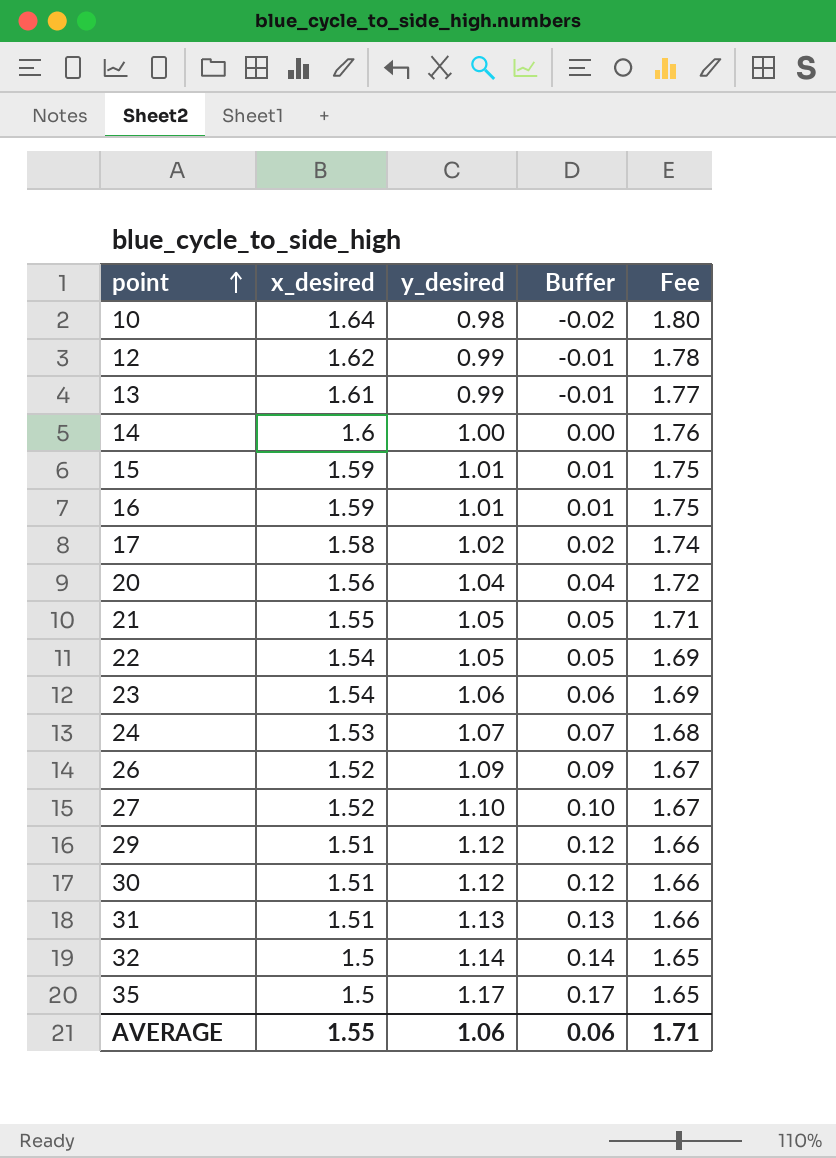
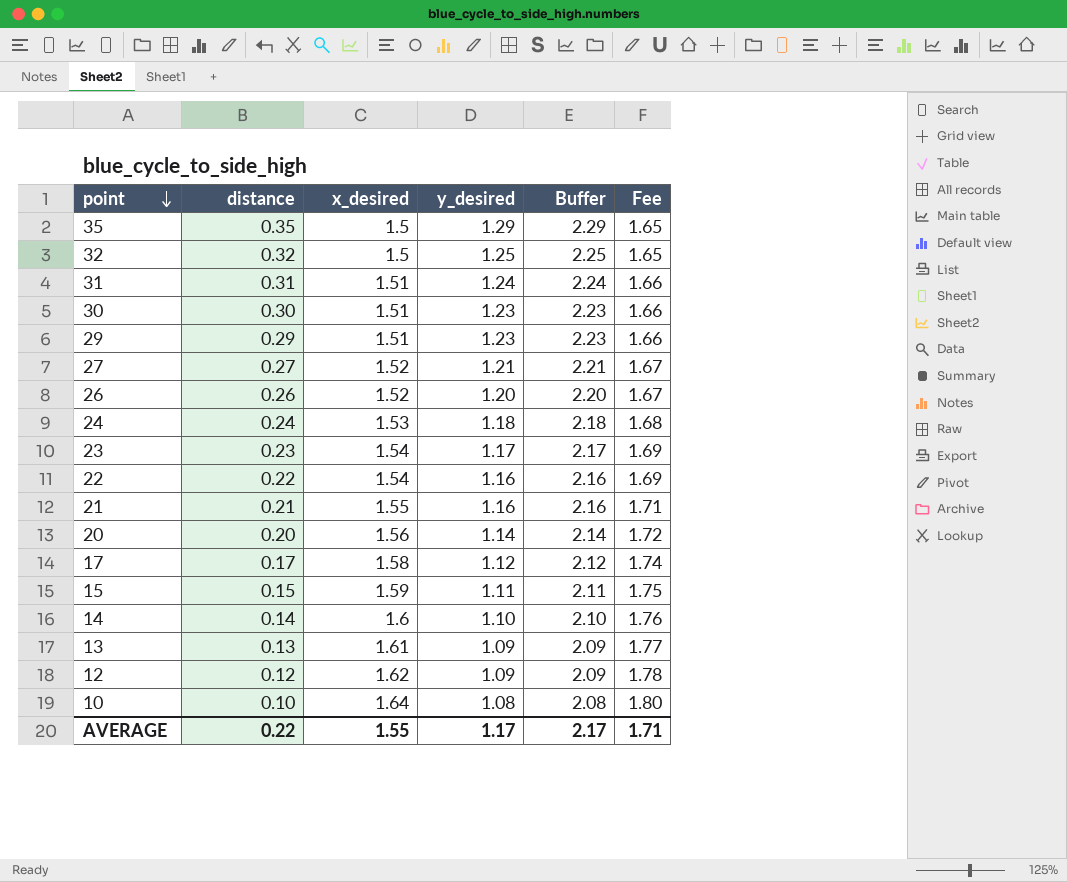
row order: point ascending -> point descending
column distance | position: none -> 2
column Buffer | formula: [y_desired] - 1 -> [y_desired] + 1
row 16: 1.59 | 1.01 | 0.01 | 1.75 -> none
35 | y_desired: 1.17 -> 1.29
32 | y_desired: 1.14 -> 1.25
31 | y_desired: 1.13 -> 1.24
30 | y_desired: 1.12 -> 1.23
29 | y_desired: 1.12 -> 1.23
27 | y_desired: 1.10 -> 1.21
26 | y_desired: 1.09 -> 1.20
24 | y_desired: 1.07 -> 1.18
23 | y_desired: 1.06 -> 1.17
22 | y_desired: 1.05 -> 1.16
21 | y_desired: 1.05 -> 1.16
20 | y_desired: 1.04 -> 1.14
17 | y_desired: 1.02 -> 1.12
15 | y_desired: 1.01 -> 1.11
14 | y_desired: 1.00 -> 1.10
13 | y_desired: 0.99 -> 1.09
12 | y_desired: 0.99 -> 1.09
10 | y_desired: 0.98 -> 1.08
AVERAGE | y_desired: 1.06 -> 1.17
AVERAGE | Buffer: 0.06 -> 2.17

